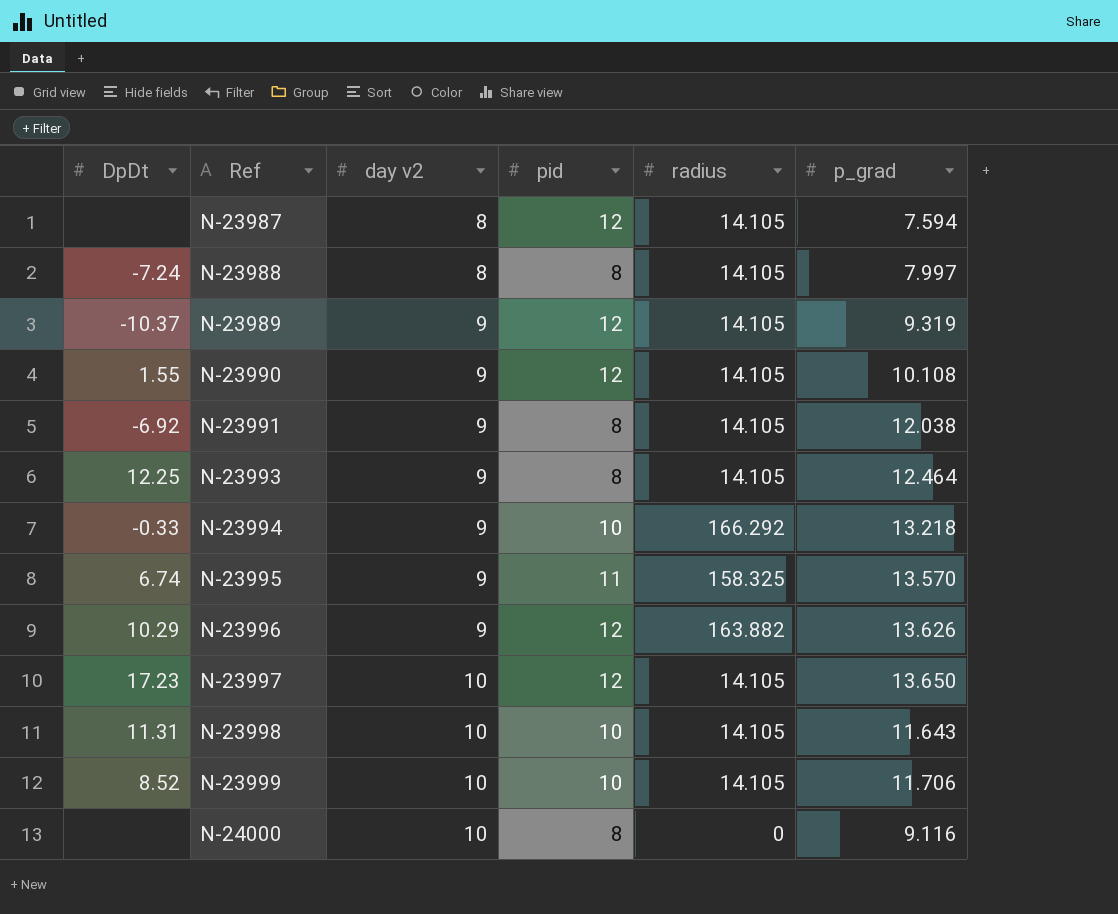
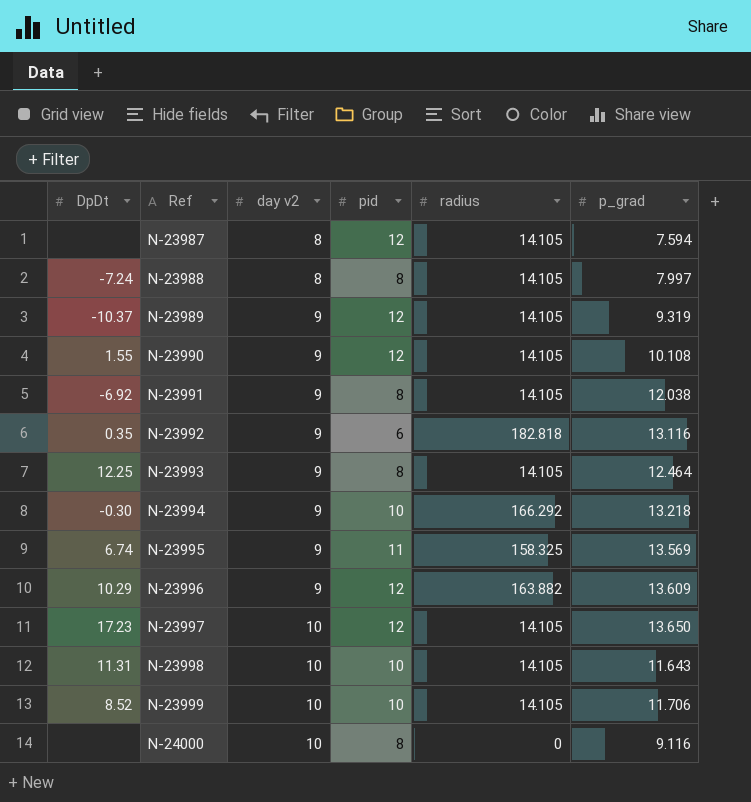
row N-23992: none -> 0.35 | 9 | 6 | 182.818 | 13.116
N-23994 | DpDt: -0.33 -> -0.30
N-23995 | p_grad: 13.570 -> 13.569
N-23996 | p_grad: 13.626 -> 13.609

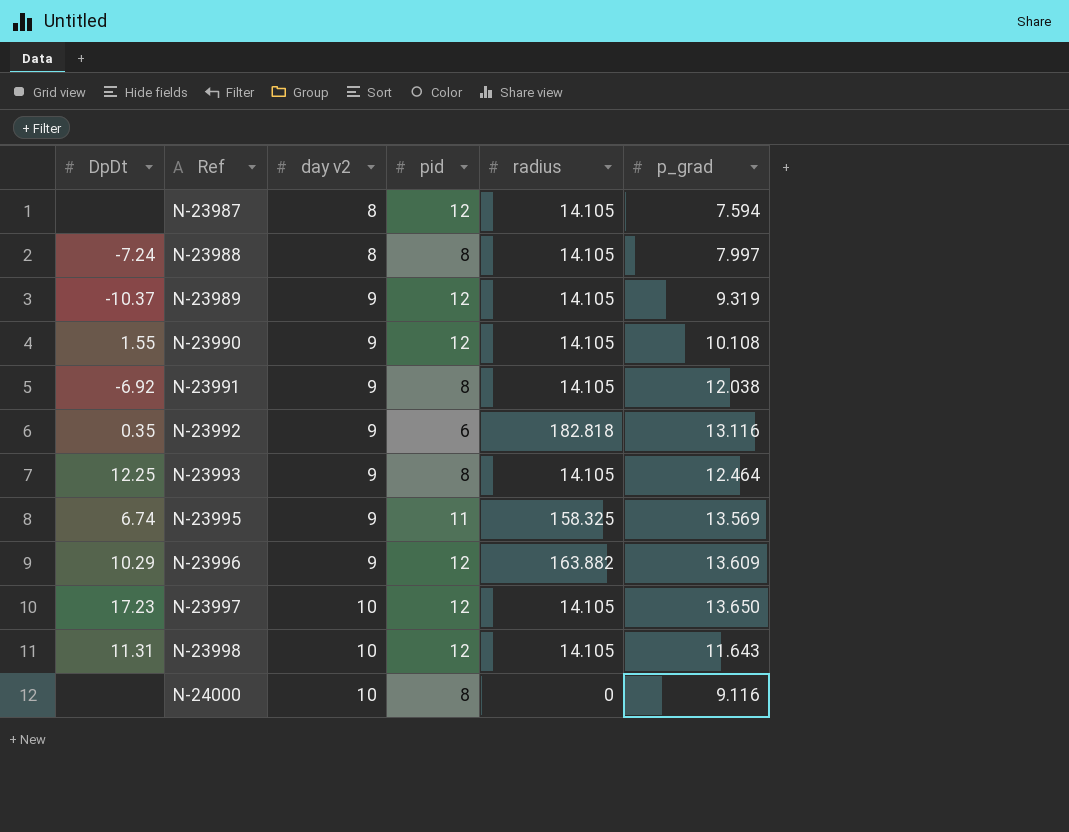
row N-23994: -0.30 | 9 | 10 | 166.292 | 13.218 -> none
row N-23999: 8.52 | 10 | 10 | 14.105 | 11.706 -> none
N-23998 | pid: 10 -> 12

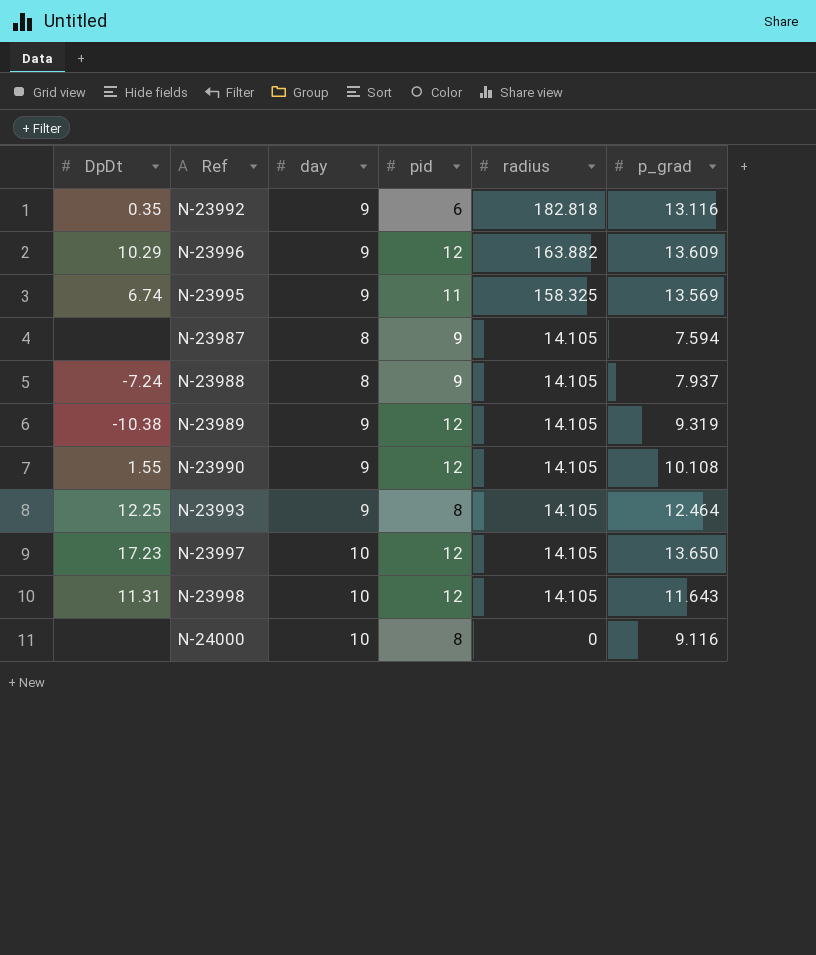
row order: Ref ascending -> radius descending
column name: day v2 -> day
row N-23991: -6.92 | 9 | 8 | 14.105 | 12.038 -> none
N-23987 | pid: 12 -> 9
N-23988 | pid: 8 -> 9
N-23988 | p_grad: 7.997 -> 7.937
N-23989 | DpDt: -10.37 -> -10.38

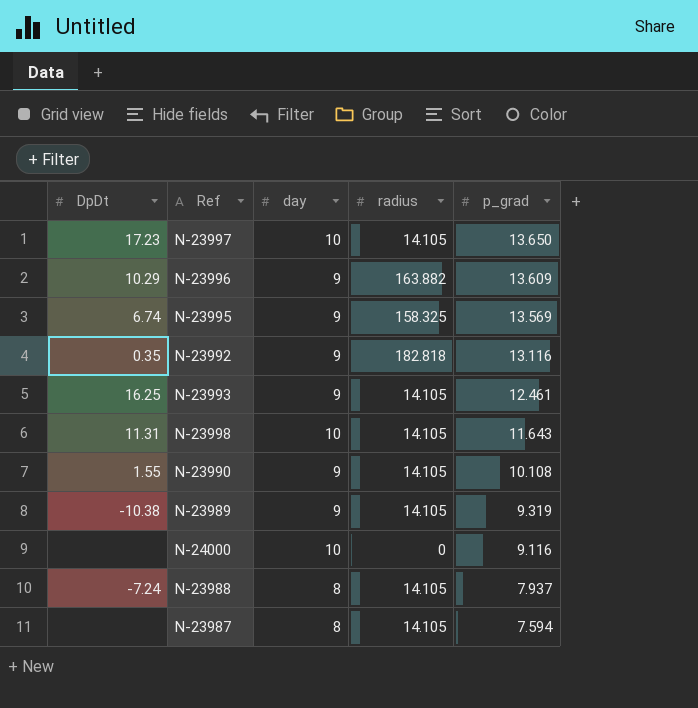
row order: radius descending -> p_grad descending
column pid | position: 4 -> none
N-23993 | DpDt: 12.25 -> 16.25
N-23993 | p_grad: 12.464 -> 12.461

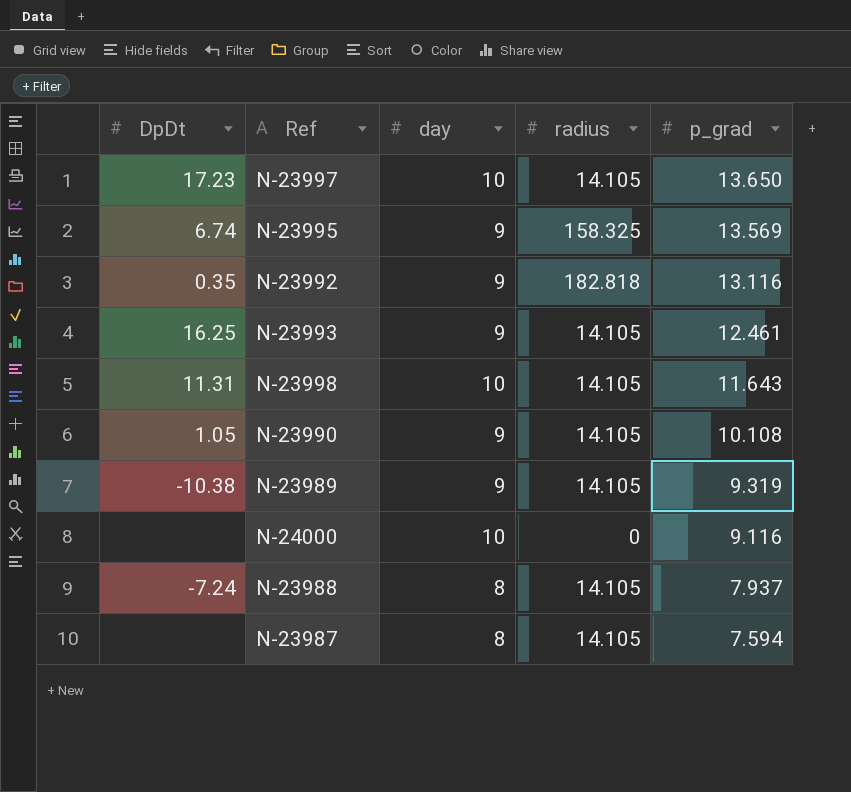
row N-23996: 10.29 | 9 | 163.882 | 13.609 -> none
N-23990 | DpDt: 1.55 -> 1.05

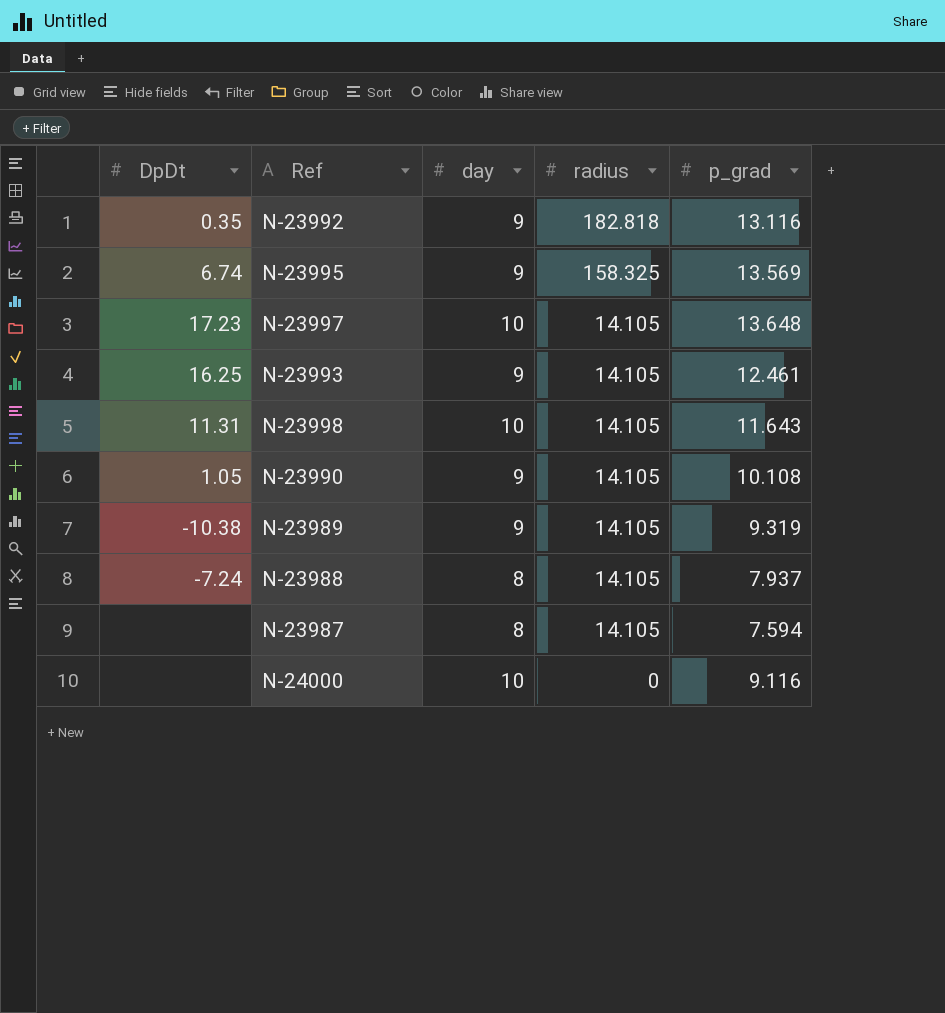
row order: p_grad descending -> radius descending
N-23997 | p_grad: 13.650 -> 13.648

